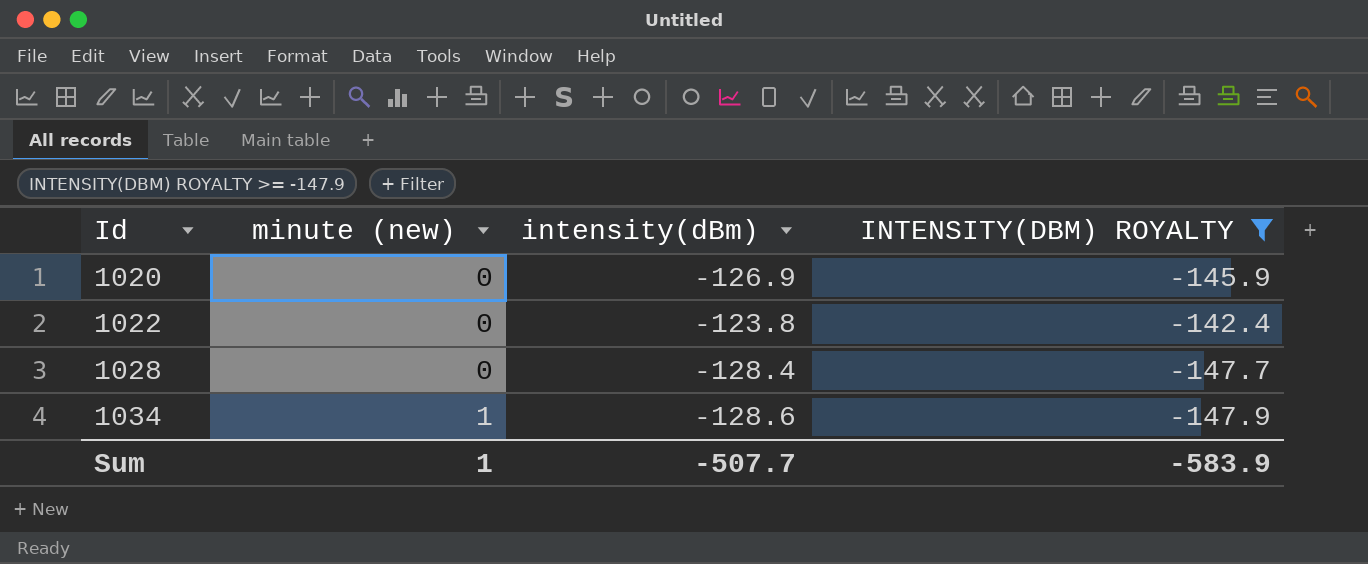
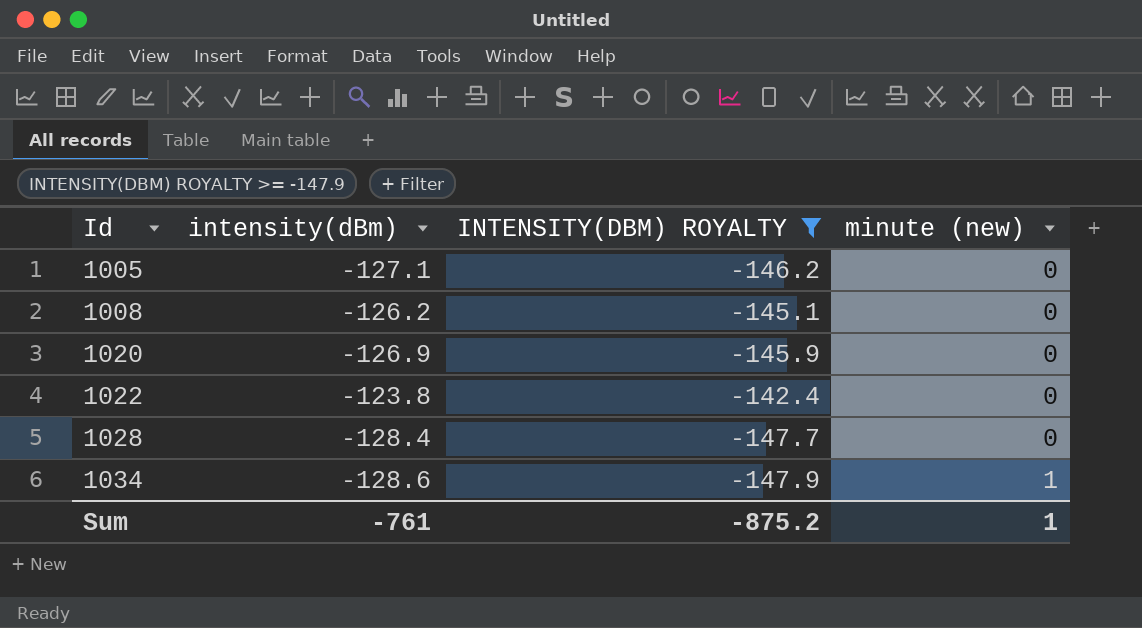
column minute (new) | position: 2 -> 4
row 1005: none -> -127.1 | -146.2 | 0
row 1008: none -> -126.2 | -145.1 | 0
Sum | intensity(dBm): -507.7 -> -761
Sum | INTENSITY(DBM) ROYALTY: -583.9 -> -875.2

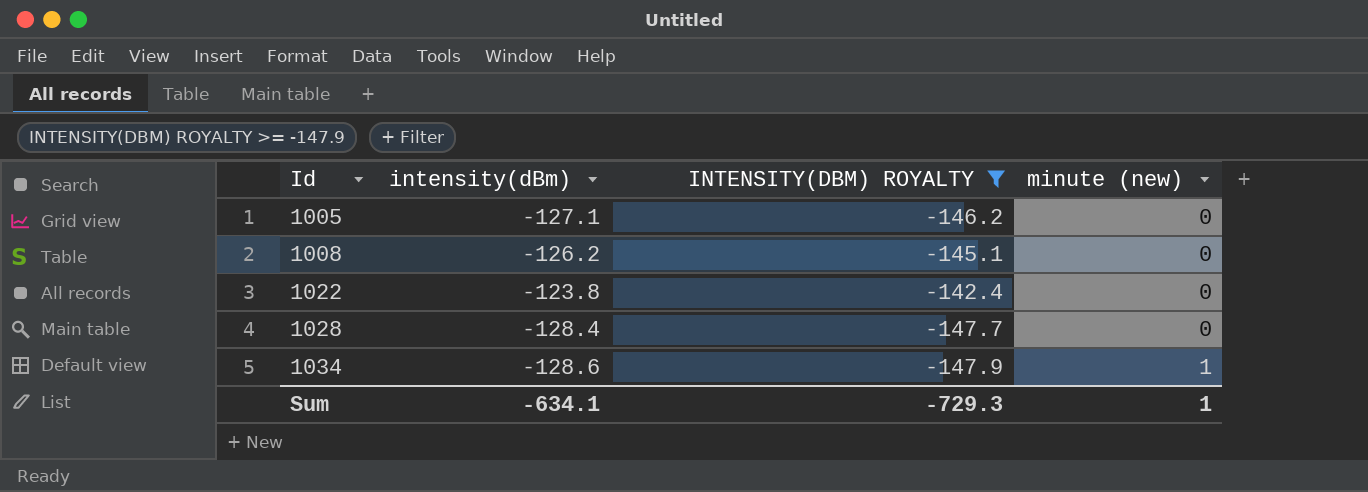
row 1020: -126.9 | -145.9 | 0 -> none
Sum | intensity(dBm): -761 -> -634.1
Sum | INTENSITY(DBM) ROYALTY: -875.2 -> -729.3

